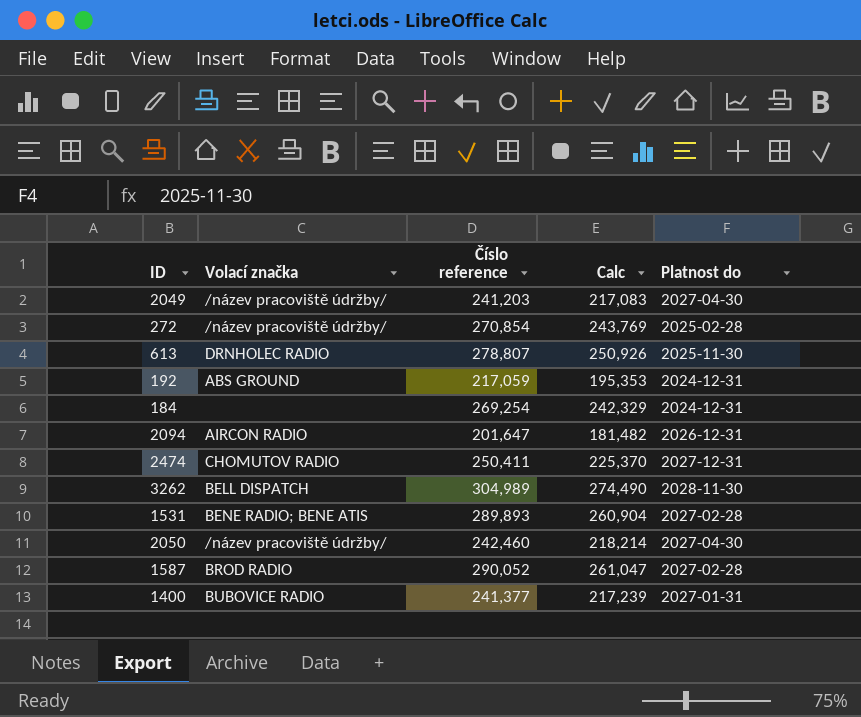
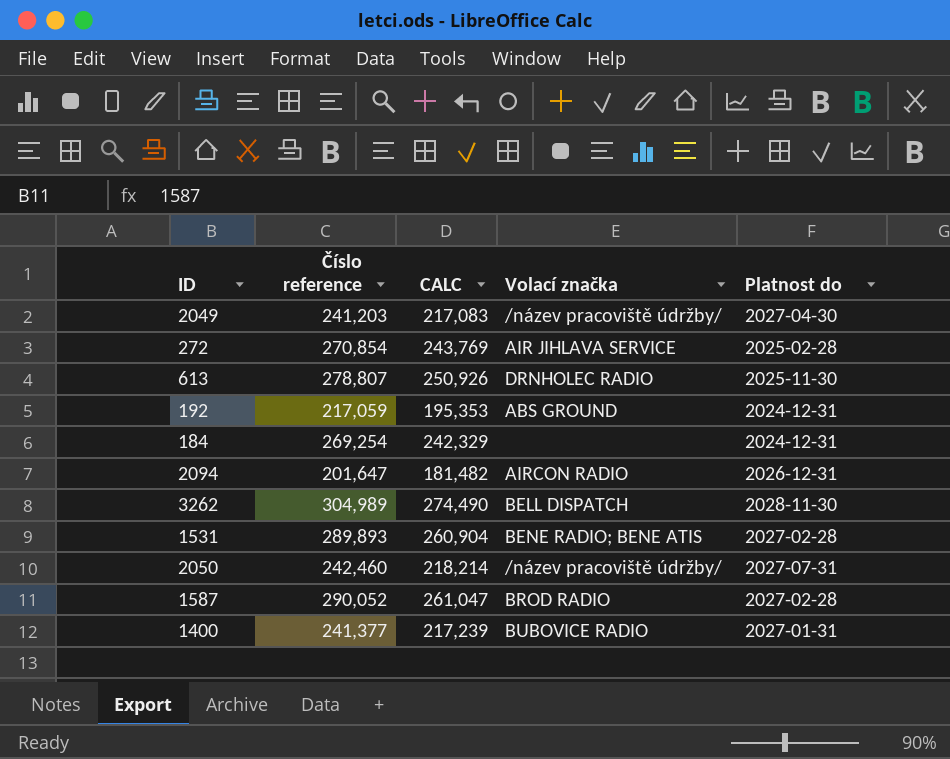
column name: Calc -> CALC
column Volací značka | position: 2 -> 4
row 2474: CHOMUTOV RADIO | 250,411 | 225,370 | 2027-12-31 -> none
272 | Volací značka: /název pracoviště údržby/ -> AIR JIHLAVA SERVICE
2050 | Platnost do: 2027-04-30 -> 2027-07-31

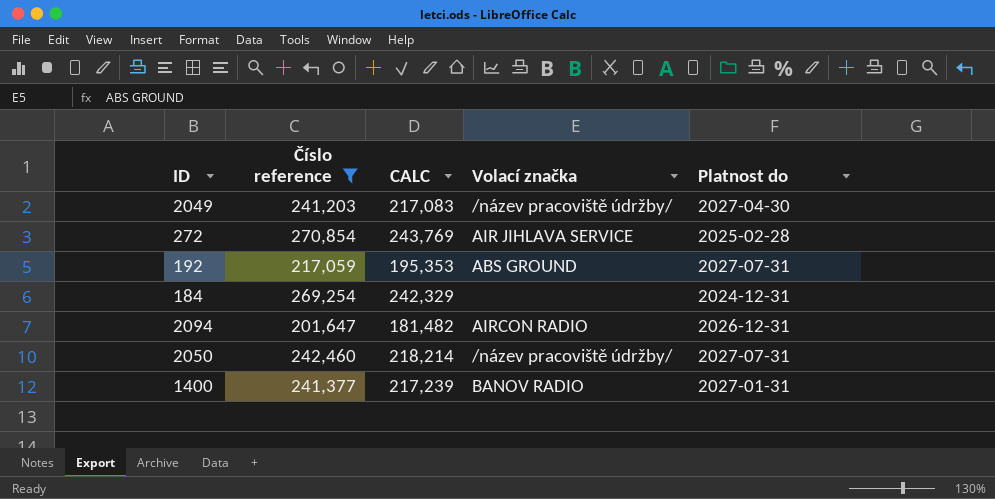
filter: none -> Číslo reference <= 270,854
192 | Platnost do: 2024-12-31 -> 2027-07-31
1400 | Volací značka: BUBOVICE RADIO -> BANOV RADIO

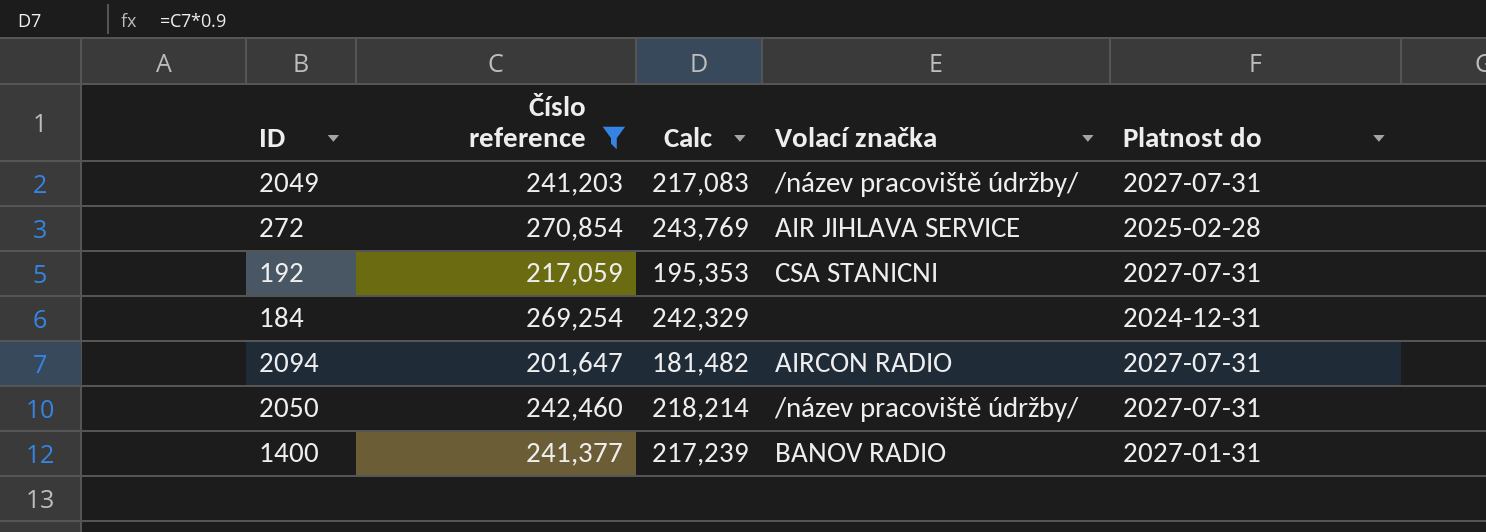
column name: CALC -> Calc
2049 | Platnost do: 2027-04-30 -> 2027-07-31
192 | Volací značka: ABS GROUND -> CSA STANICNI
2094 | Platnost do: 2026-12-31 -> 2027-07-31

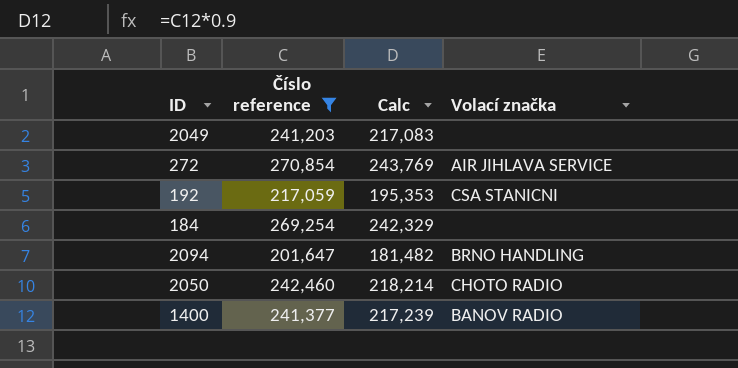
column Platnost do | position: 5 -> none
2049 | Volací značka: /název pracoviště údržby/ -> none
2094 | Volací značka: AIRCON RADIO -> BRNO HANDLING
2050 | Volací značka: /název pracoviště údržby/ -> CHOTO RADIO

